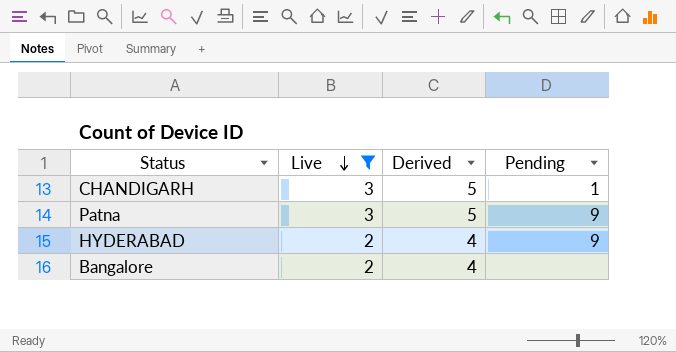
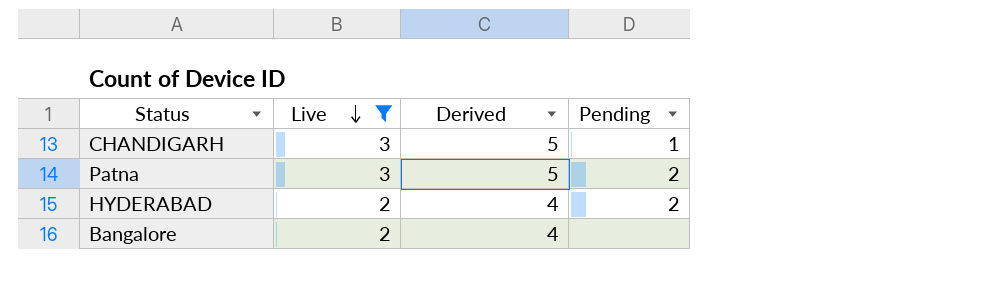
Patna | Pending: 9 -> 2
HYDERABAD | Pending: 9 -> 2

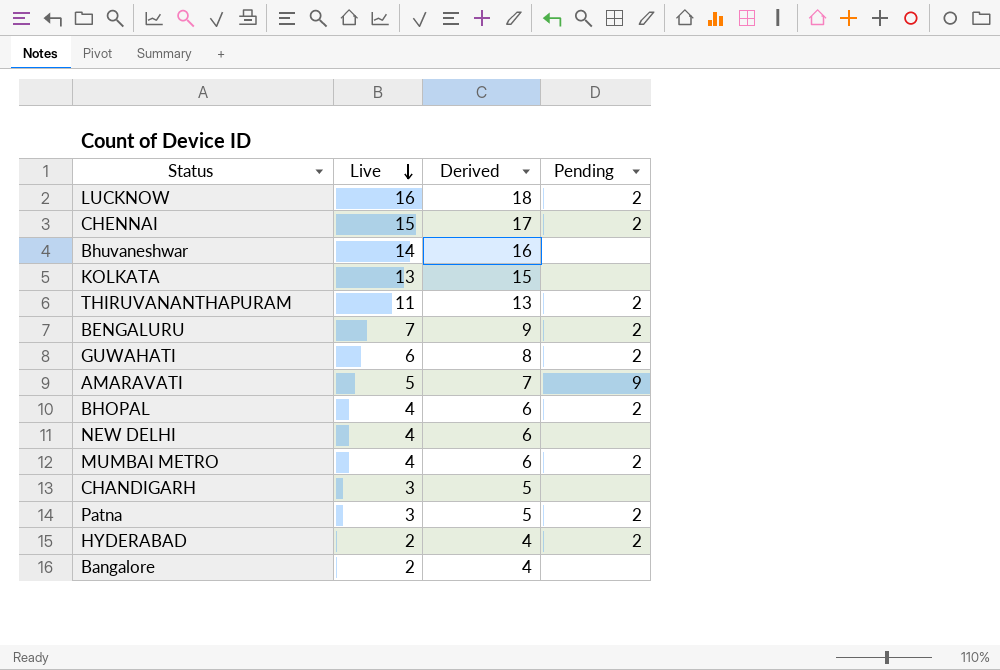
filter: Live <= 3 -> none
CHANDIGARH | Pending: 1 -> none

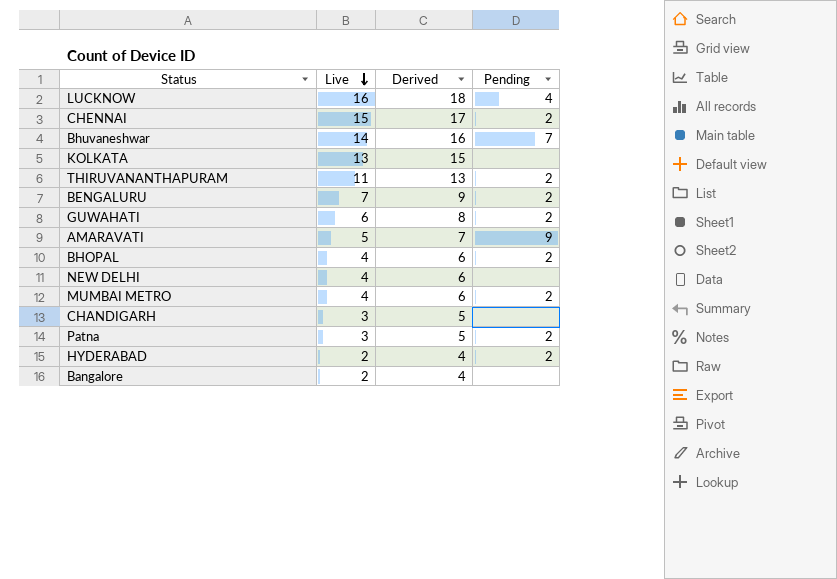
LUCKNOW | Pending: 2 -> 4
Bhuvaneshwar | Pending: none -> 7

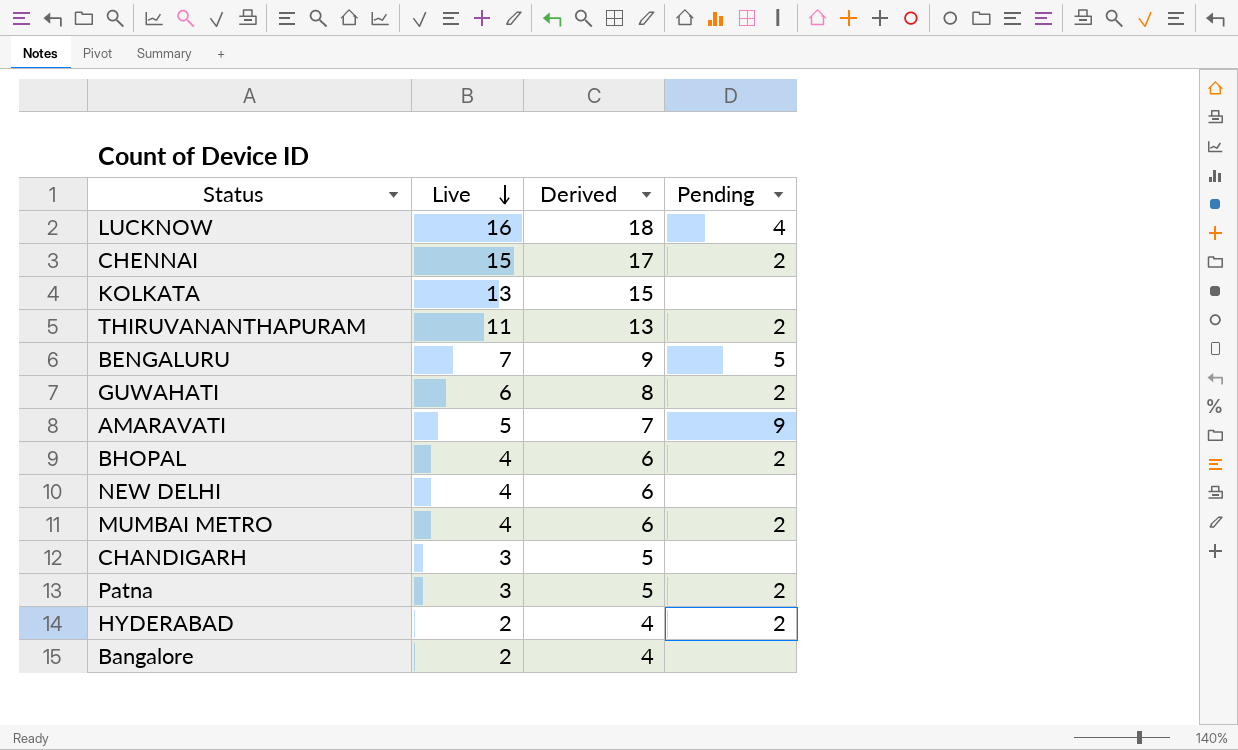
row Bhuvaneshwar: 14 | 16 | 7 -> none
BENGALURU | Pending: 2 -> 5

